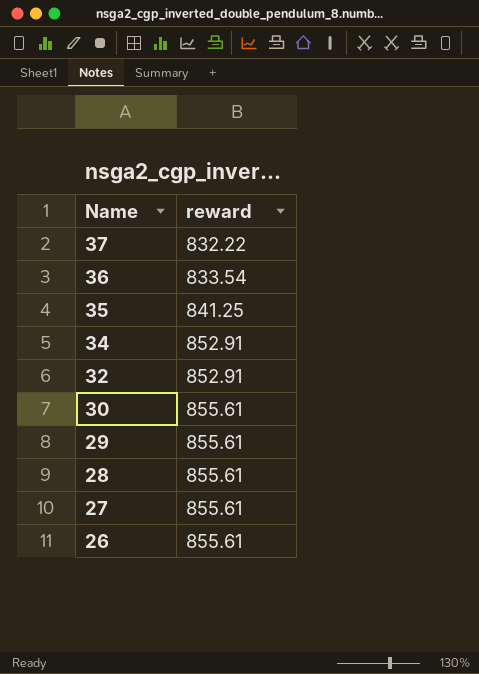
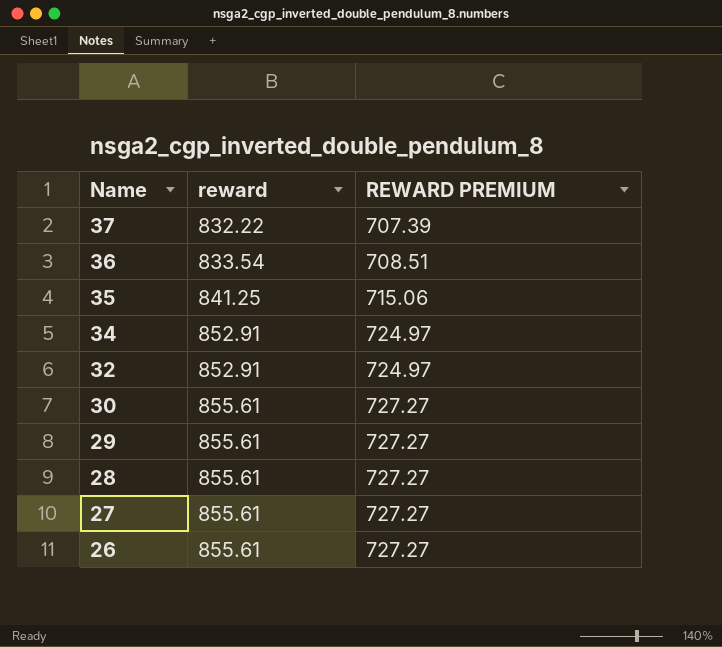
column REWARD PREMIUM | formula: none -> [reward] * 0.85

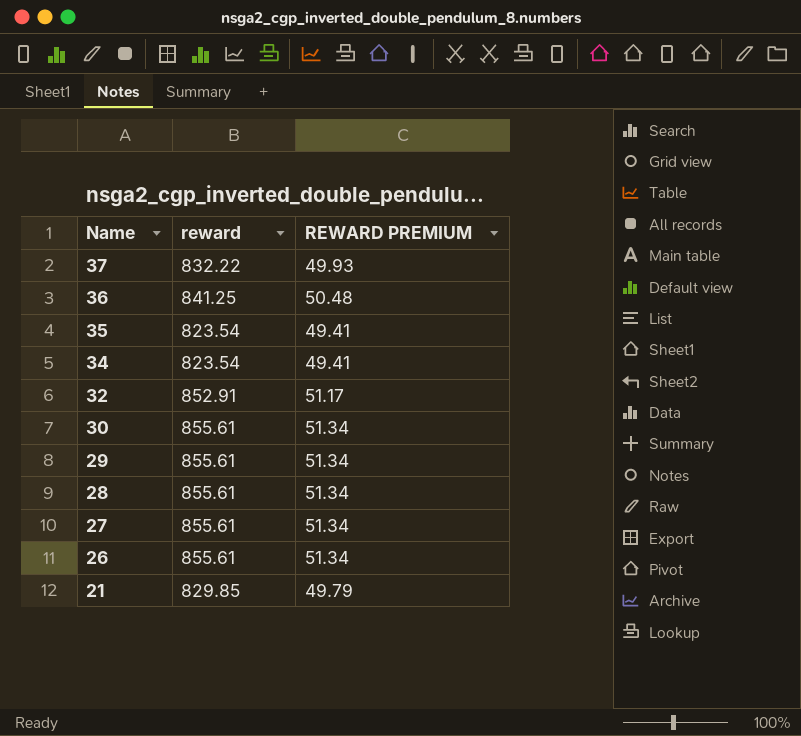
column REWARD PREMIUM | formula: [reward] * 0.85 -> [reward] * 0.06
36 | reward: 833.54 -> 841.25
35 | reward: 841.25 -> 823.54
34 | reward: 852.91 -> 823.54
row 21: none -> 829.85 | 49.79

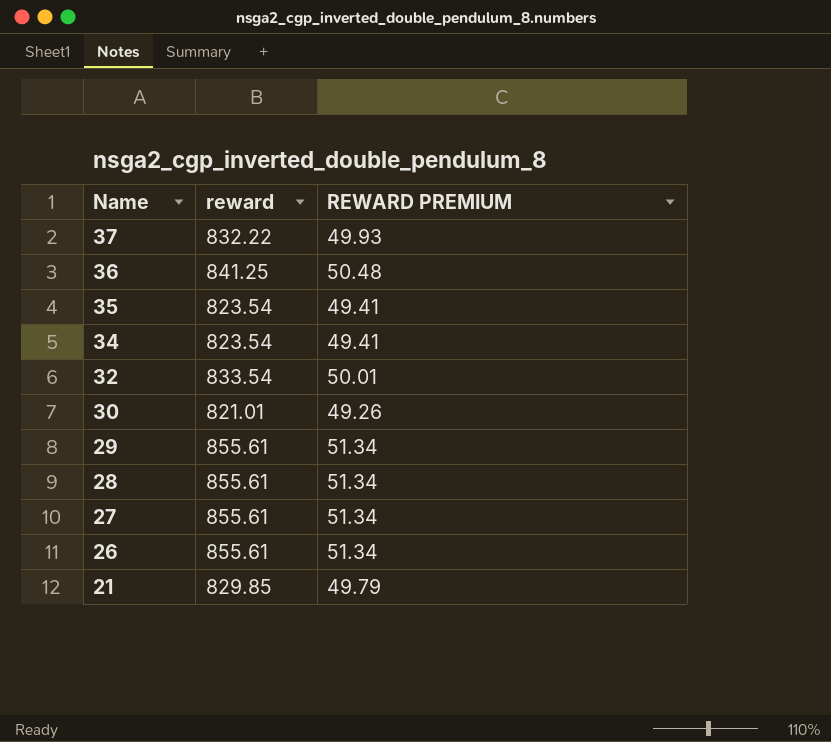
32 | reward: 852.91 -> 833.54
32 | REWARD PREMIUM: 51.17 -> 50.01
30 | reward: 855.61 -> 821.01
30 | REWARD PREMIUM: 51.34 -> 49.26

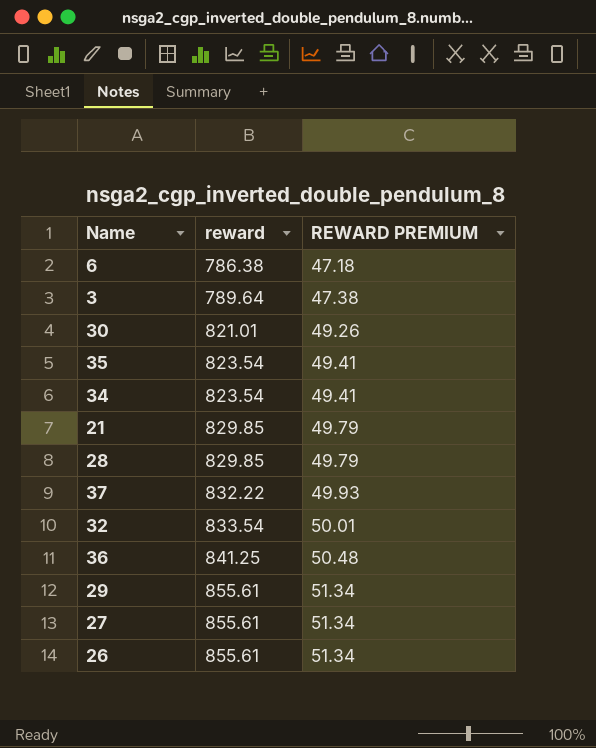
row order: Name descending -> reward ascending
row 6: none -> 786.38 | 47.18
row 3: none -> 789.64 | 47.38
28 | reward: 855.61 -> 829.85
28 | REWARD PREMIUM: 51.34 -> 49.79

